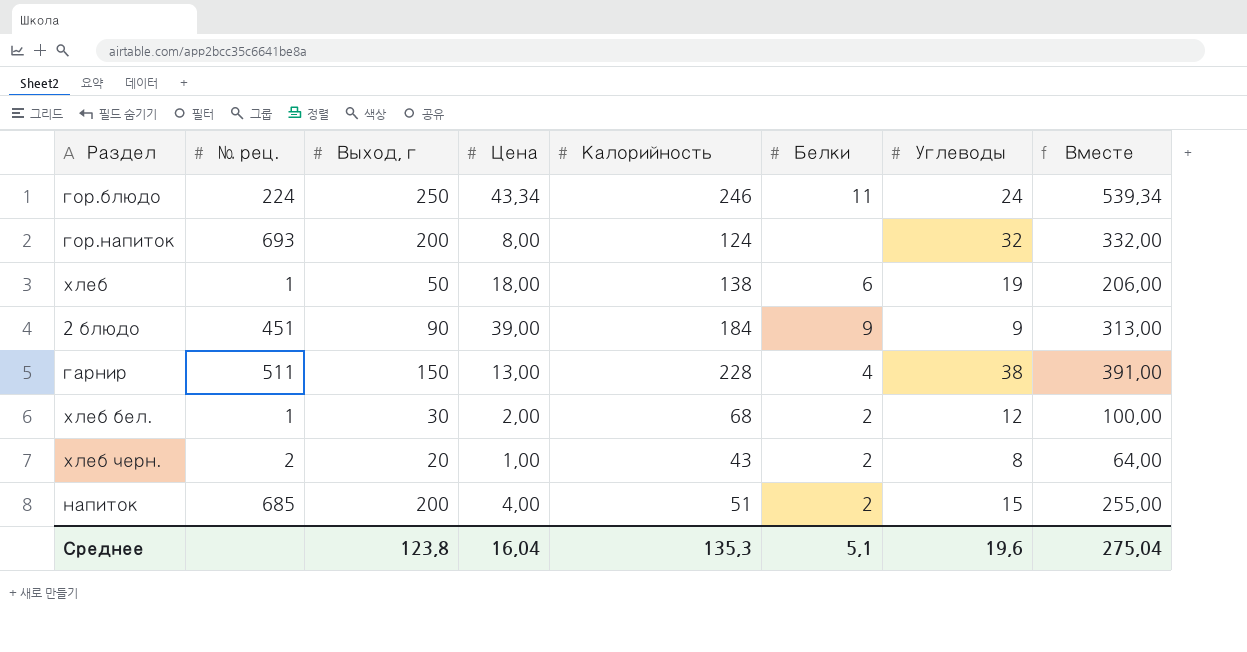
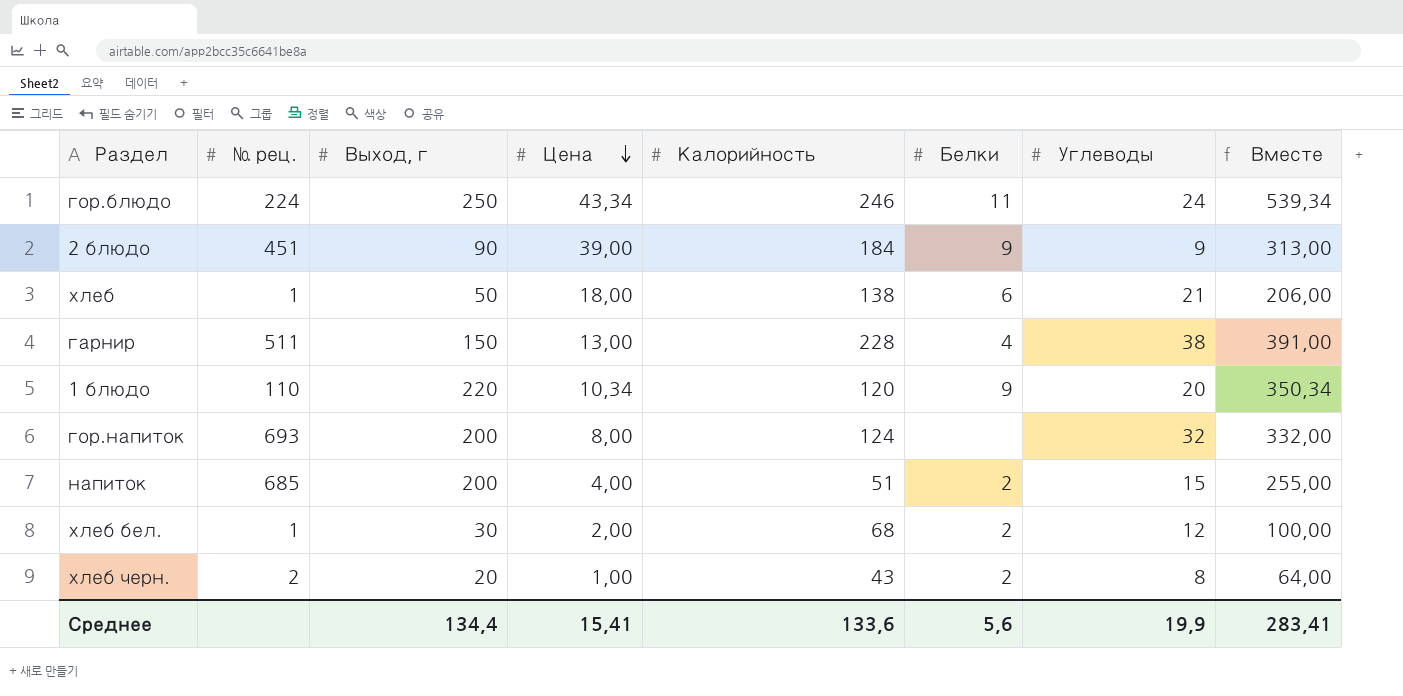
row order: none -> Цена descending
хлеб | Углеводы: 19 -> 21
row 1 блюдо: none -> 110 | 220 | 10,34 | 120 | 9 | 20 | 350,34
Среднее | Выход, г: 123,8 -> 134,4
Среднее | Цена: 16,04 -> 15,41
Среднее | Калорийность: 135,3 -> 133,6
Среднее | Белки: 5,1 -> 5,6
Среднее | Углеводы: 19,6 -> 19,9
Среднее | Вместе: 275,04 -> 283,41

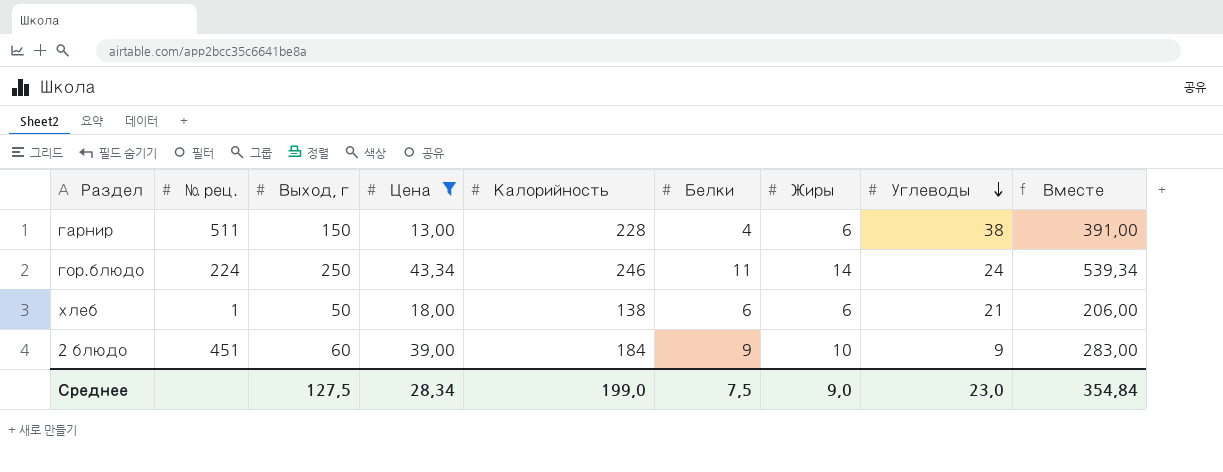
filter: none -> Цена >= 13,00
row order: Цена descending -> Углеводы descending
column Жиры | position: none -> 7
2 блюдо | Выход, г: 90 -> 60
2 блюдо | Вместе: 313,00 -> 283,00
Среднее | Выход, г: 134,4 -> 127,5
Среднее | Цена: 15,41 -> 28,34
Среднее | Калорийность: 133,6 -> 199,0
Среднее | Белки: 5,6 -> 7,5
Среднее | Углеводы: 19,9 -> 23,0
Среднее | Вместе: 283,41 -> 354,84

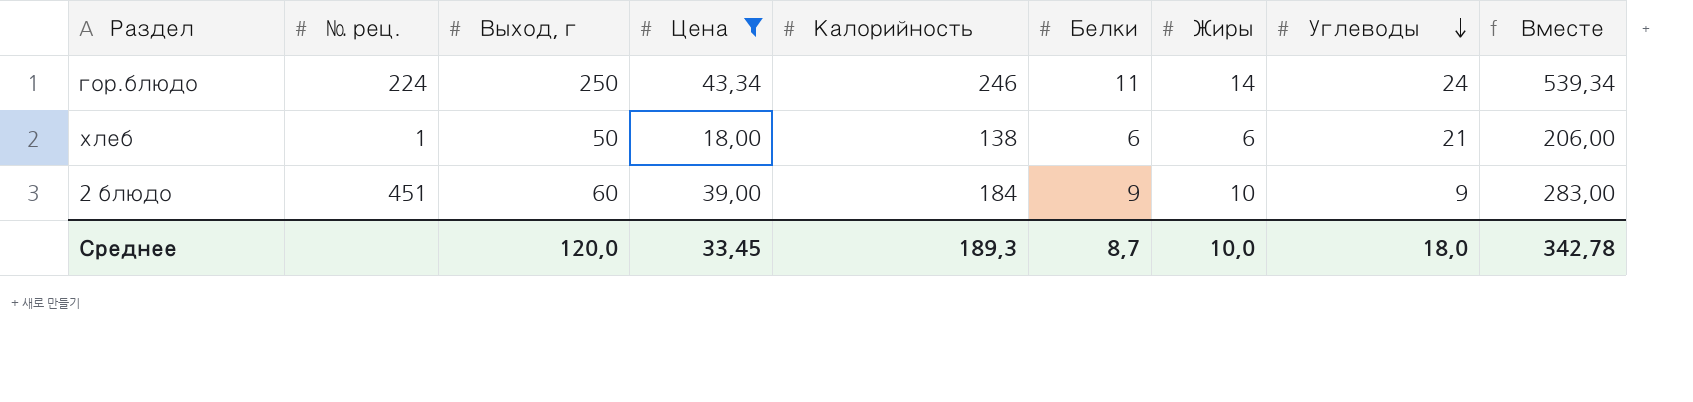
row гарнир: 511 | 150 | 13,00 | 228 | 4 | 6 | 38 | 391,00 -> none
Среднее | Выход, г: 127,5 -> 120,0
Среднее | Цена: 28,34 -> 33,45
Среднее | Калорийность: 199,0 -> 189,3
Среднее | Белки: 7,5 -> 8,7
Среднее | Жиры: 9,0 -> 10,0
Среднее | Углеводы: 23,0 -> 18,0
Среднее | Вместе: 354,84 -> 342,78

